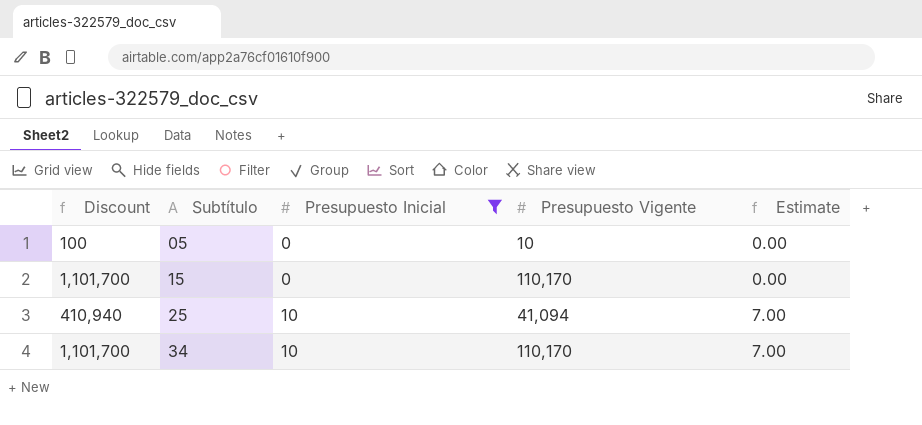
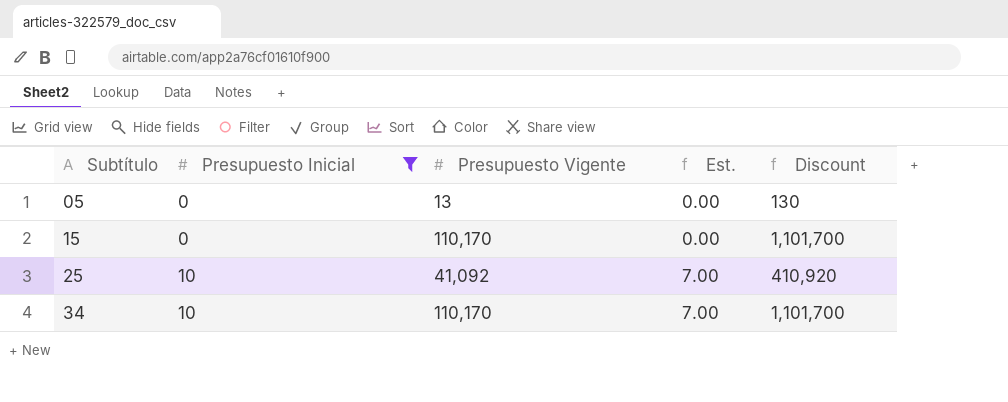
column name: Estimate -> Est.
column Discount | position: 1 -> 5
05 | Presupuesto Vigente: 10 -> 13
05 | Discount: 100 -> 130
25 | Presupuesto Vigente: 41,094 -> 41,092
25 | Discount: 410,940 -> 410,920

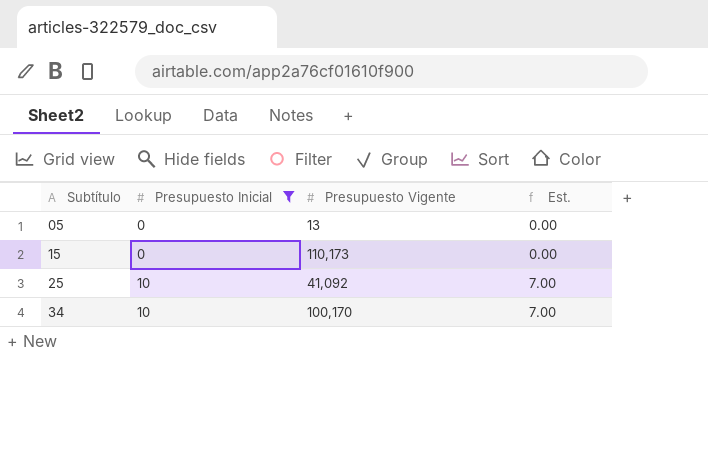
column Discount | formula: [Presupuesto Vigente] * 10 -> none
15 | Presupuesto Vigente: 110,170 -> 110,173
34 | Presupuesto Vigente: 110,170 -> 100,170

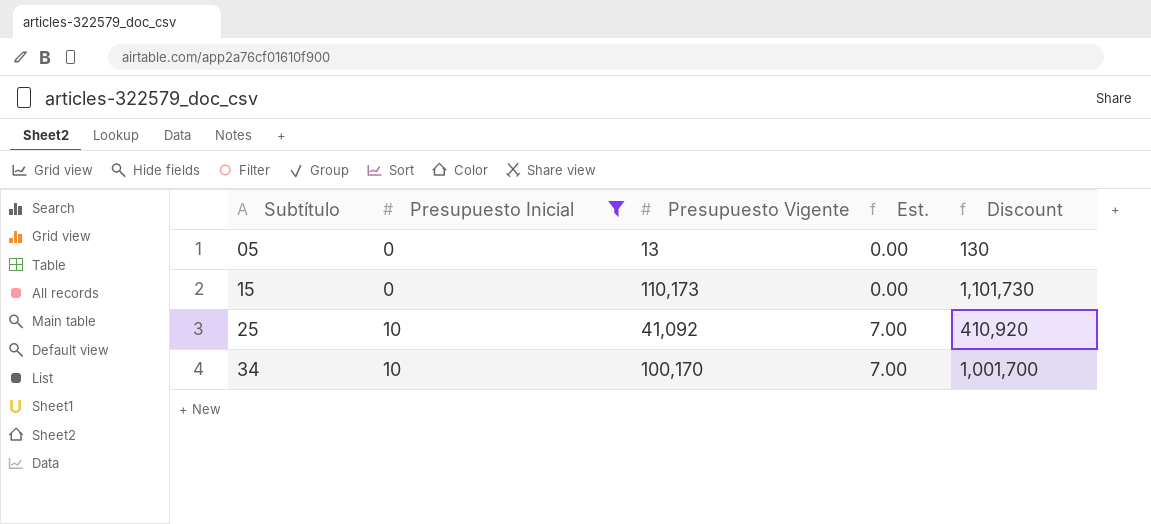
column Discount | formula: none -> [Presupuesto Vigente] * 10

